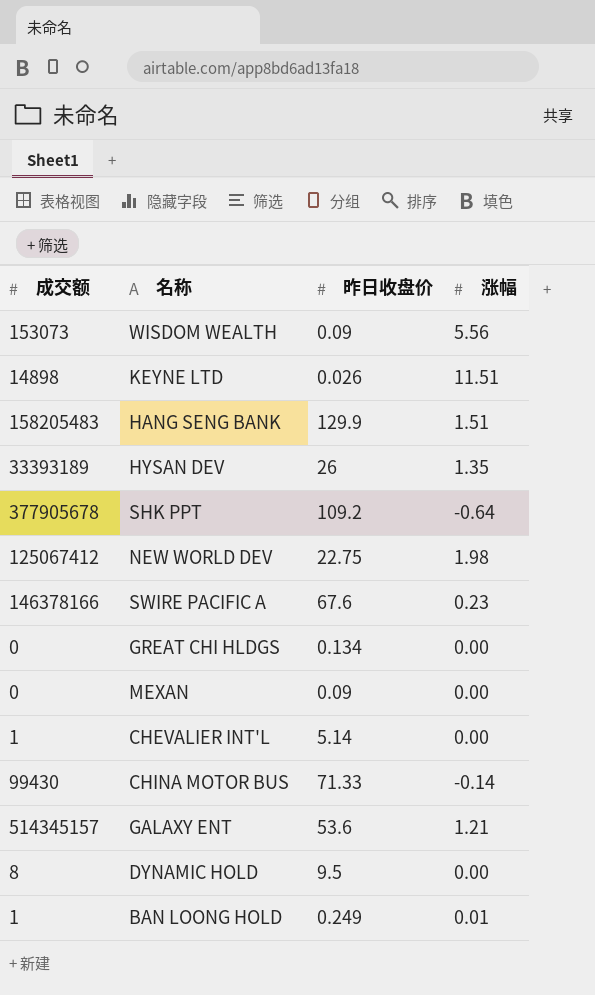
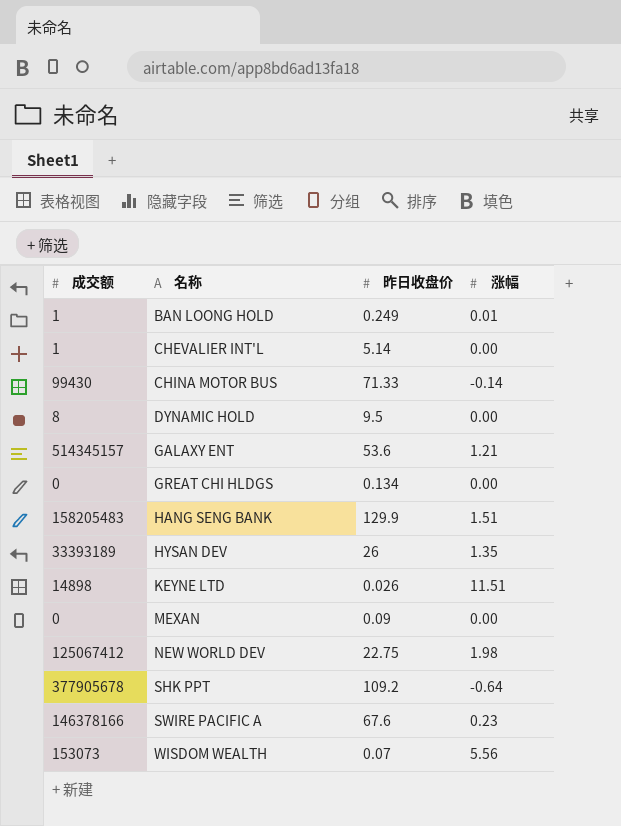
row order: none -> 名称 ascending
WISDOM WEALTH | 昨日收盘价: 0.09 -> 0.07

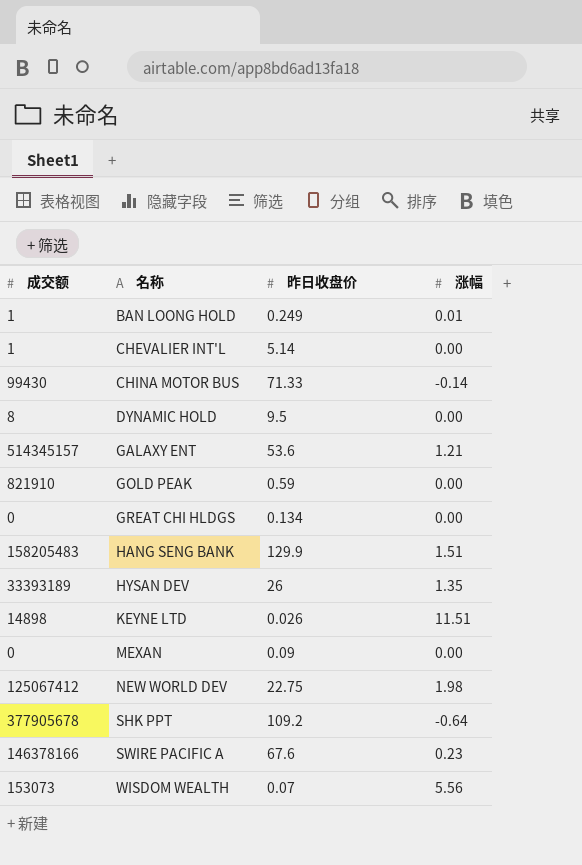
row GOLD PEAK: none -> 821910 | 0.59 | 0.00

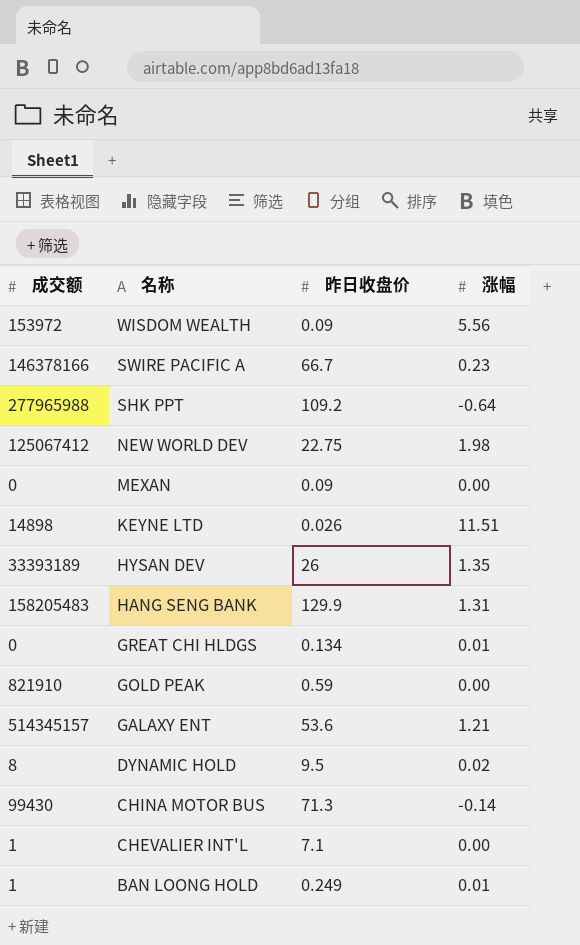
row order: 名称 ascending -> 名称 descending
WISDOM WEALTH | 成交额: 153073 -> 153972
WISDOM WEALTH | 昨日收盘价: 0.07 -> 0.09
SWIRE PACIFIC A | 昨日收盘价: 67.6 -> 66.7
SHK PPT | 成交额: 377905678 -> 277965988
HANG SENG BANK | 涨幅: 1.51 -> 1.31
GREAT CHI HLDGS | 涨幅: 0.00 -> 0.01
DYNAMIC HOLD | 涨幅: 0.00 -> 0.02
CHINA MOTOR BUS | 昨日收盘价: 71.33 -> 71.3
CHEVALIER INT'L | 昨日收盘价: 5.14 -> 7.1

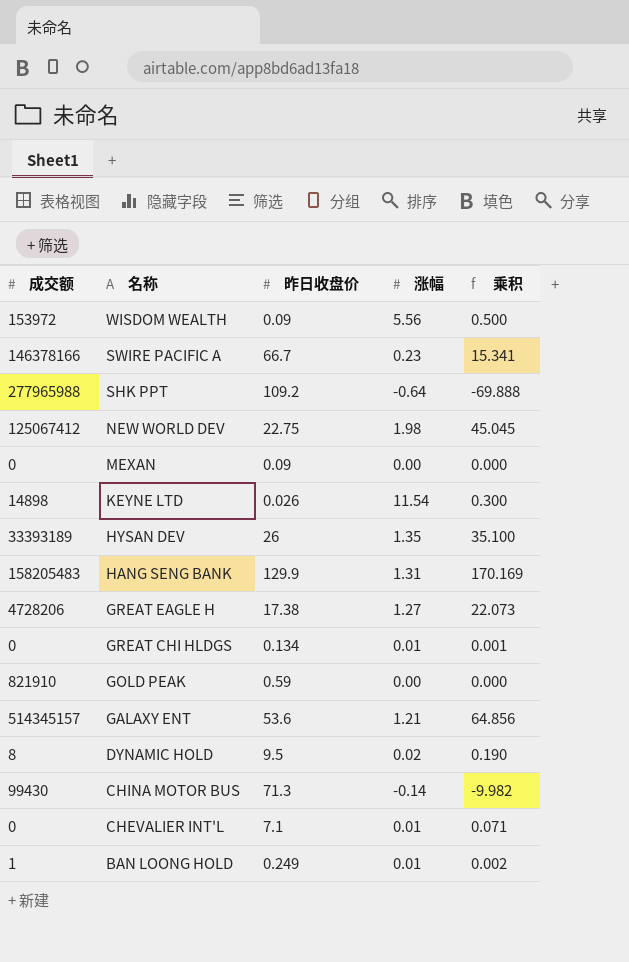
column 乘积 | formula: none -> [昨日收盘价] * [涨幅]
KEYNE LTD | 涨幅: 11.51 -> 11.54
row GREAT EAGLE H: none -> 4728206 | 17.38 | 1.27 | 22.073
CHEVALIER INT'L | 成交额: 1 -> 0
CHEVALIER INT'L | 涨幅: 0.00 -> 0.01

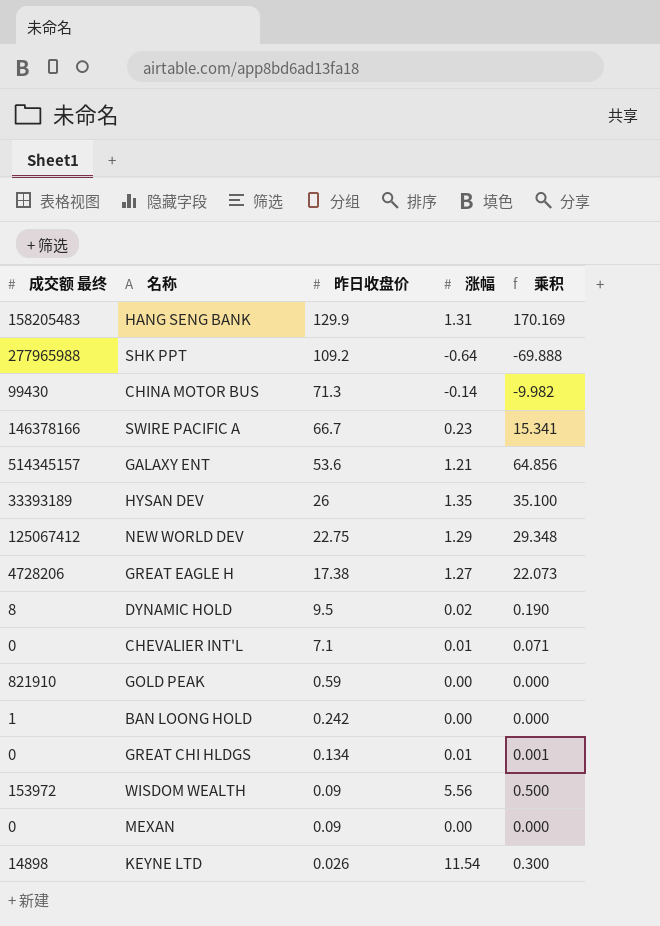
row order: 名称 descending -> 昨日收盘价 descending
column name: 成交额 -> 成交额 最终
NEW WORLD DEV | 涨幅: 1.98 -> 1.29
NEW WORLD DEV | 乘积: 45.045 -> 29.348
BAN LOONG HOLD | 昨日收盘价: 0.249 -> 0.242
BAN LOONG HOLD | 涨幅: 0.01 -> 0.00
BAN LOONG HOLD | 乘积: 0.002 -> 0.000

